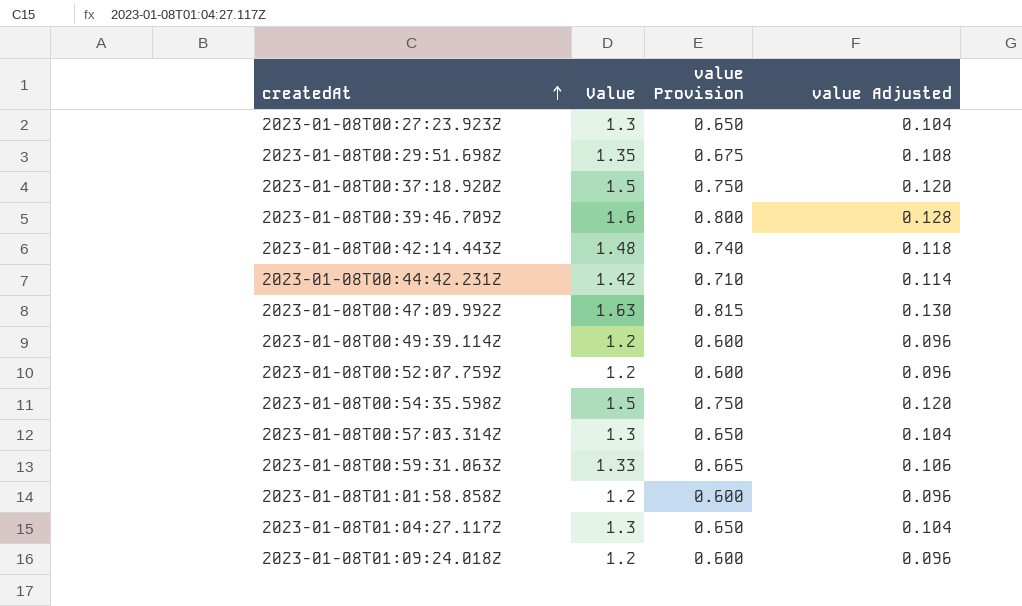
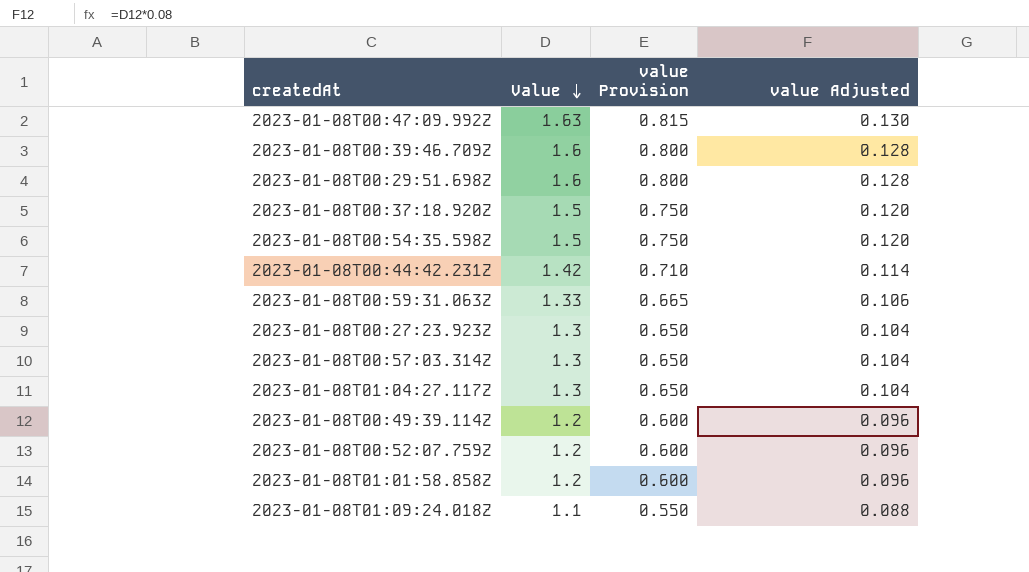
row order: createdAt ascending -> Value descending
row 2023-01-08T00:42:14.443Z: 1.48 | 0.740 | 0.118 -> none
2023-01-08T00:29:51.698Z | Value: 1.35 -> 1.6
2023-01-08T00:29:51.698Z | value Provision: 0.675 -> 0.800
2023-01-08T00:29:51.698Z | value Adjusted: 0.108 -> 0.128
2023-01-08T01:09:24.018Z | Value: 1.2 -> 1.1
2023-01-08T01:09:24.018Z | value Provision: 0.600 -> 0.550
2023-01-08T01:09:24.018Z | value Adjusted: 0.096 -> 0.088

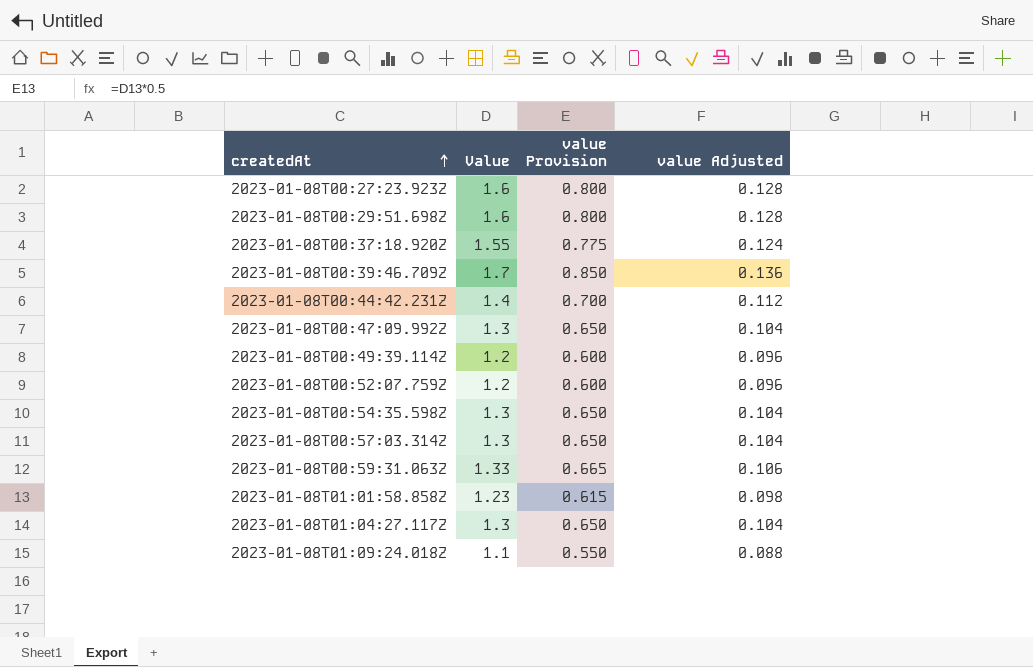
row order: Value descending -> createdAt ascending
2023-01-08T00:27:23.923Z | Value: 1.3 -> 1.6
2023-01-08T00:27:23.923Z | value Provision: 0.650 -> 0.800
2023-01-08T00:27:23.923Z | value Adjusted: 0.104 -> 0.128
2023-01-08T00:37:18.920Z | Value: 1.5 -> 1.55
2023-01-08T00:37:18.920Z | value Provision: 0.750 -> 0.775
2023-01-08T00:37:18.920Z | value Adjusted: 0.120 -> 0.124
2023-01-08T00:39:46.709Z | Value: 1.6 -> 1.7
2023-01-08T00:39:46.709Z | value Provision: 0.800 -> 0.850
2023-01-08T00:39:46.709Z | value Adjusted: 0.128 -> 0.136
2023-01-08T00:44:42.231Z | Value: 1.42 -> 1.4
2023-01-08T00:44:42.231Z | value Provision: 0.710 -> 0.700
2023-01-08T00:44:42.231Z | value Adjusted: 0.114 -> 0.112
2023-01-08T00:47:09.992Z | Value: 1.63 -> 1.3
2023-01-08T00:47:09.992Z | value Provision: 0.815 -> 0.650
2023-01-08T00:47:09.992Z | value Adjusted: 0.130 -> 0.104
2023-01-08T00:54:35.598Z | Value: 1.5 -> 1.3
2023-01-08T00:54:35.598Z | value Provision: 0.750 -> 0.650
2023-01-08T00:54:35.598Z | value Adjusted: 0.120 -> 0.104
2023-01-08T01:01:58.858Z | Value: 1.2 -> 1.23
2023-01-08T01:01:58.858Z | value Provision: 0.600 -> 0.615
2023-01-08T01:01:58.858Z | value Adjusted: 0.096 -> 0.098

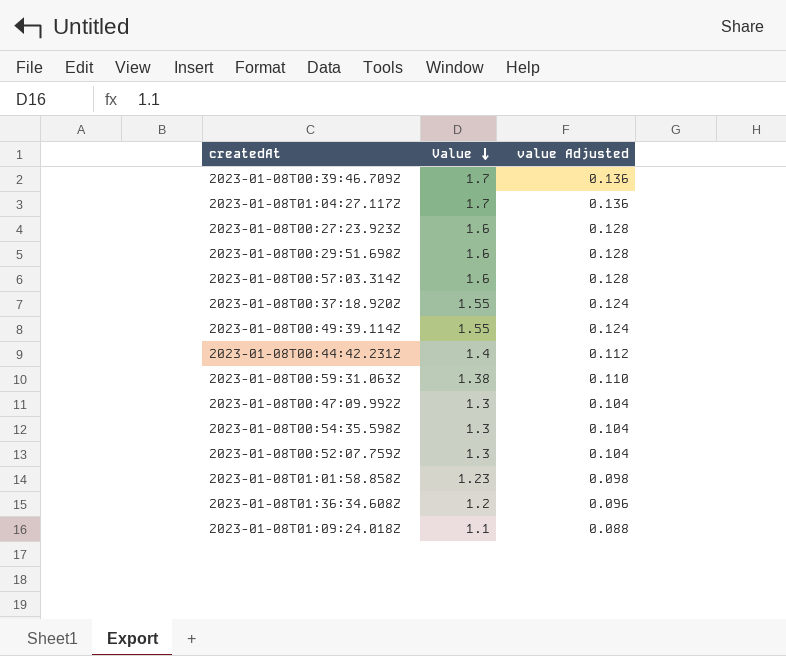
row order: createdAt ascending -> Value descending
column value Provision | formula: [Value] * 0.5 -> none
2023-01-08T01:04:27.117Z | Value: 1.3 -> 1.7
2023-01-08T01:04:27.117Z | value Adjusted: 0.104 -> 0.136
2023-01-08T00:57:03.314Z | Value: 1.3 -> 1.6
2023-01-08T00:57:03.314Z | value Adjusted: 0.104 -> 0.128
2023-01-08T00:49:39.114Z | Value: 1.2 -> 1.55
2023-01-08T00:49:39.114Z | value Adjusted: 0.096 -> 0.124
2023-01-08T00:59:31.063Z | Value: 1.33 -> 1.38
2023-01-08T00:59:31.063Z | value Adjusted: 0.106 -> 0.110
2023-01-08T00:52:07.759Z | Value: 1.2 -> 1.3
2023-01-08T00:52:07.759Z | value Adjusted: 0.096 -> 0.104
row 2023-01-08T01:36:34.608Z: none -> 1.2 | 0.096

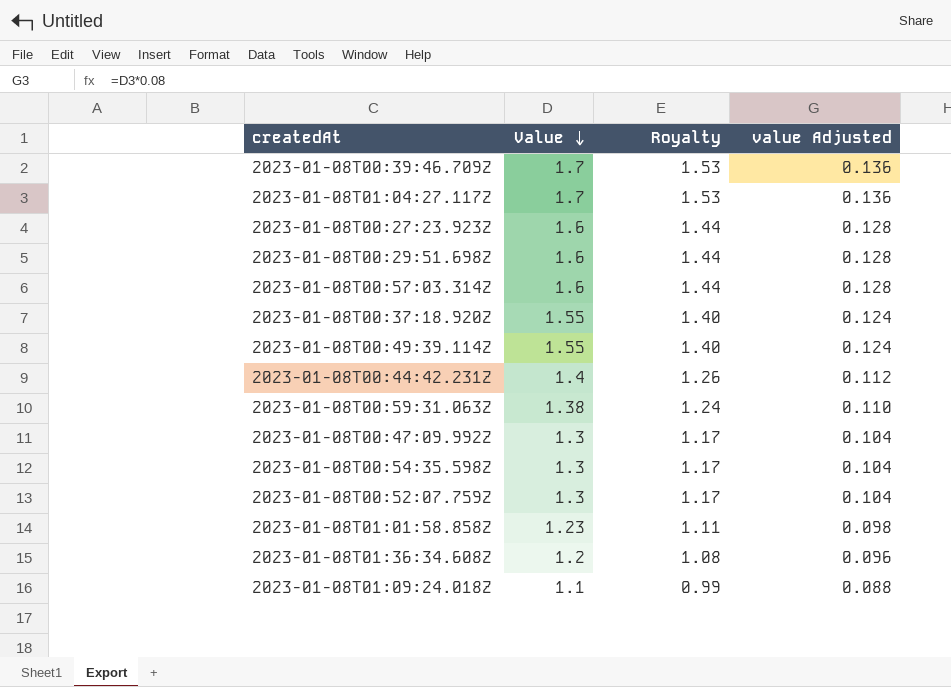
column Royalty | formula: none -> [Value] * 0.9

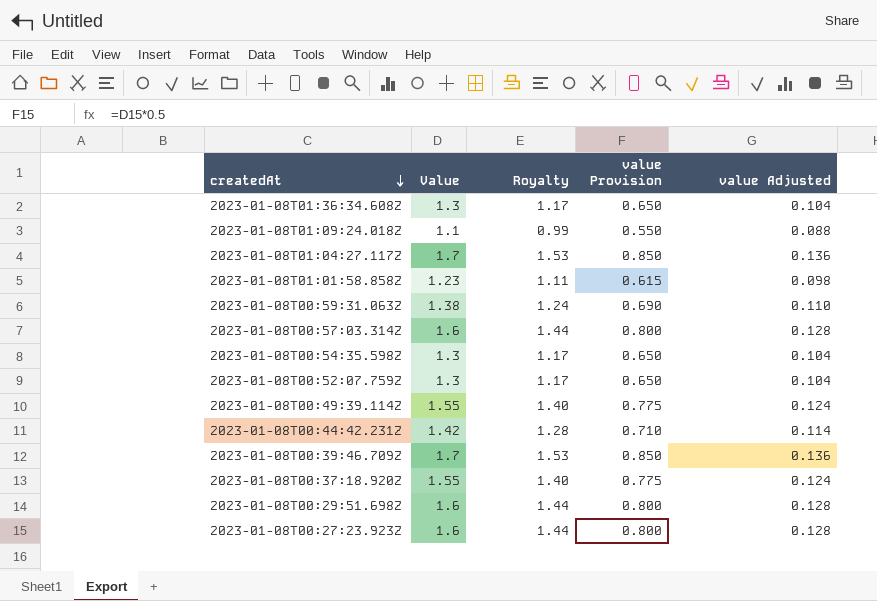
row order: Value descending -> createdAt descending
column value Provision | formula: none -> [Value] * 0.5
row 2023-01-08T00:47:09.992Z: 1.3 | 1.17 | 0.104 -> none
2023-01-08T01:36:34.608Z | Value: 1.2 -> 1.3
2023-01-08T01:36:34.608Z | Royalty: 1.08 -> 1.17
2023-01-08T01:36:34.608Z | value Adjusted: 0.096 -> 0.104
2023-01-08T00:44:42.231Z | Value: 1.4 -> 1.42
2023-01-08T00:44:42.231Z | Royalty: 1.26 -> 1.28
2023-01-08T00:44:42.231Z | value Adjusted: 0.112 -> 0.114

